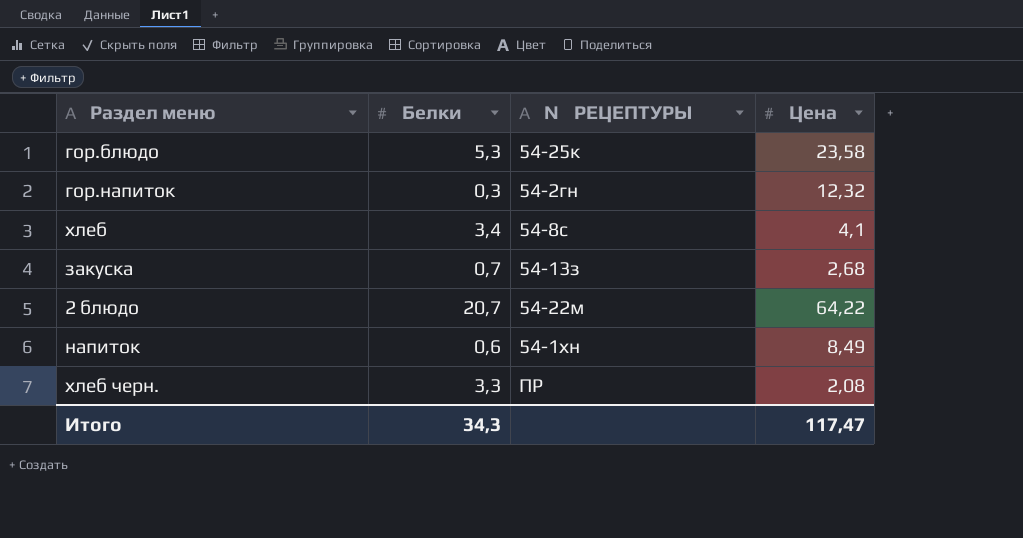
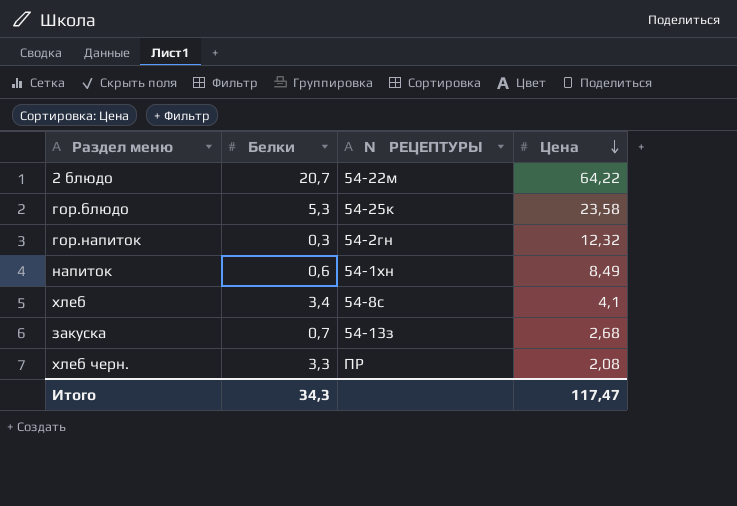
row order: none -> Цена descending

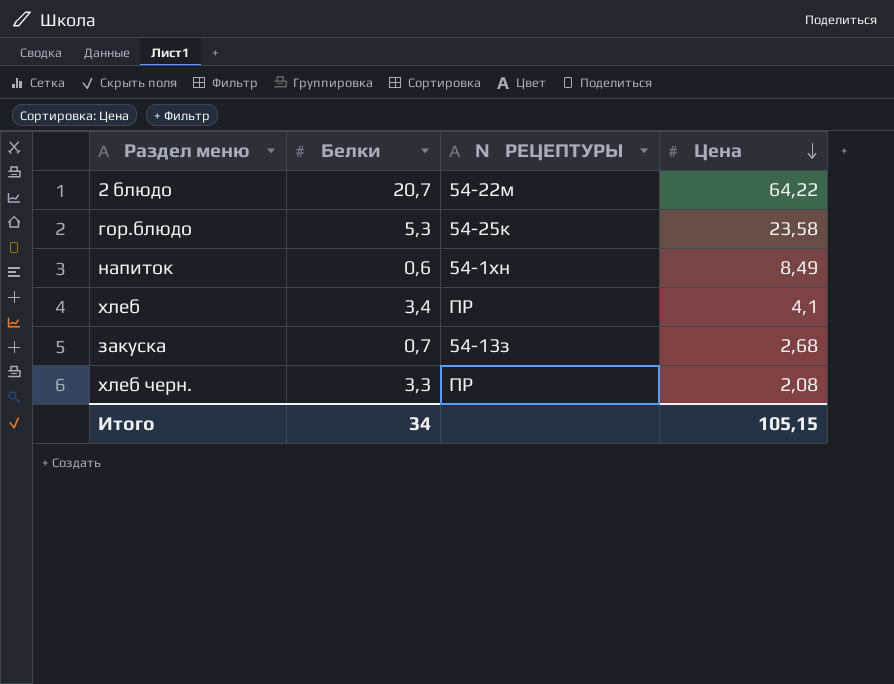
row гор.напиток: 0,3 | 54-2гн | 12,32 -> none
хлеб | № РЕЦЕПТУРЫ: 54-8с -> ПР
Итого | Белки: 34,3 -> 34
Итого | Цена: 117,47 -> 105,15

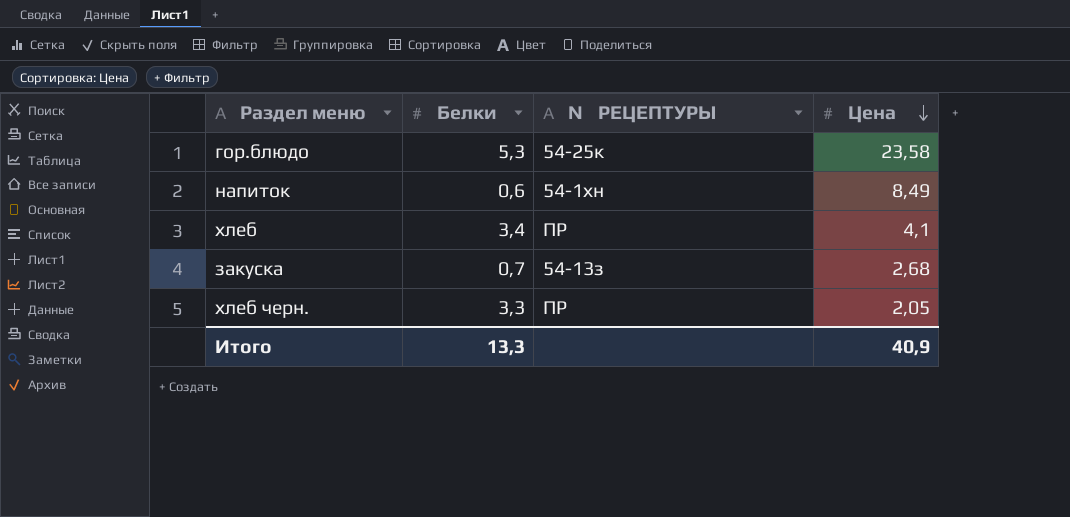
row 2 блюдо: 20,7 | 54-22м | 64,22 -> none
хлеб черн. | Цена: 2,08 -> 2,05
Итого | Белки: 34 -> 13,3
Итого | Цена: 105,15 -> 40,9

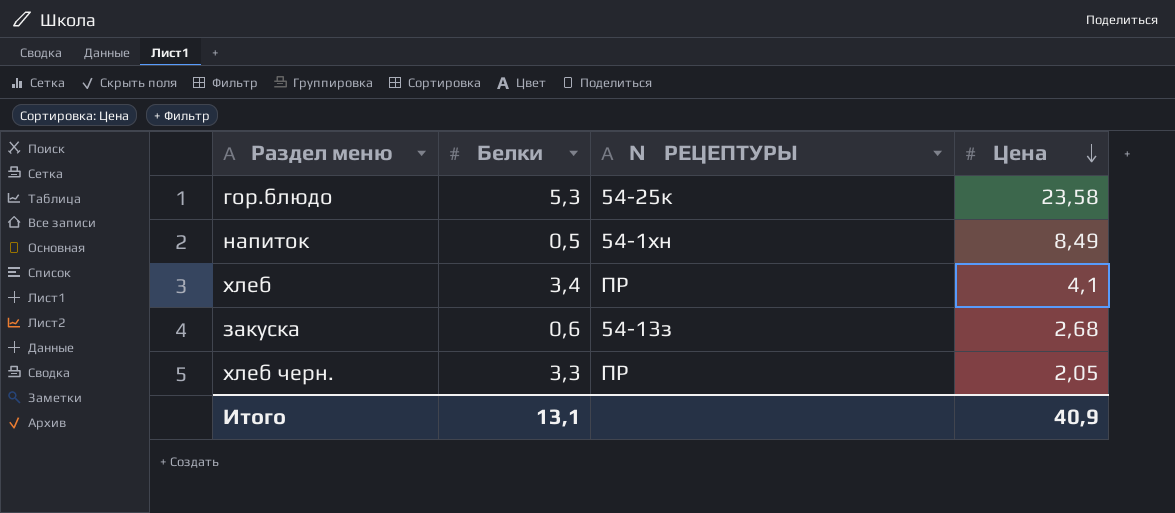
напиток | Белки: 0,6 -> 0,5
закуска | Белки: 0,7 -> 0,6
Итого | Белки: 13,3 -> 13,1

